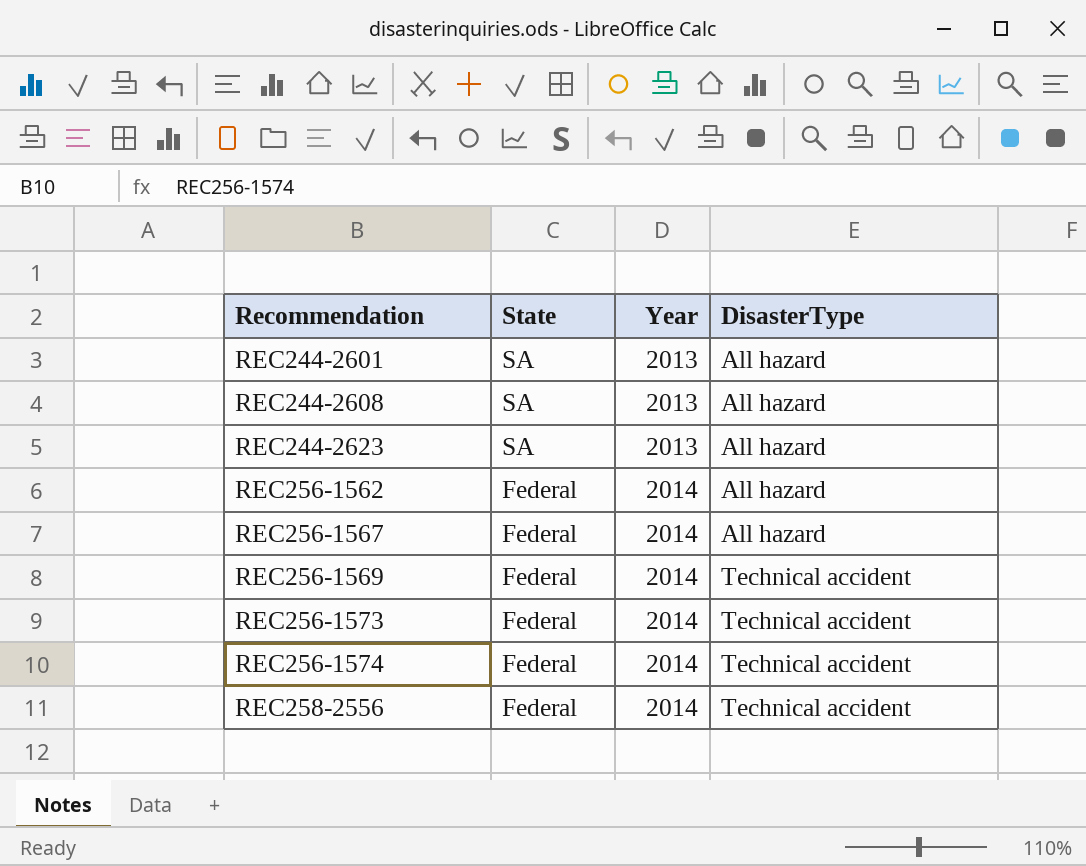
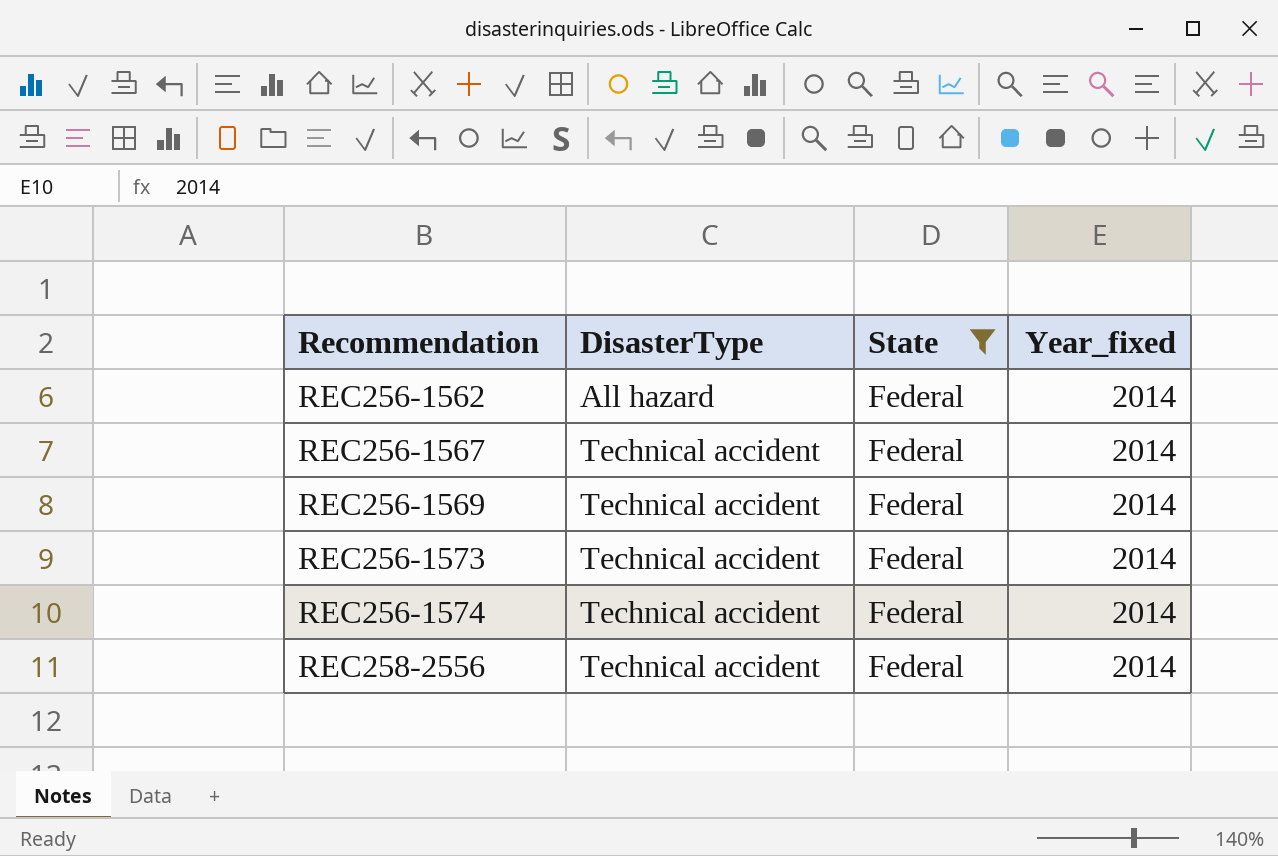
filter: none -> State = Federal
column DisasterType | position: 4 -> 2
column name: Year -> Year_fixed
REC256-1567 | DisasterType: All hazard -> Technical accident

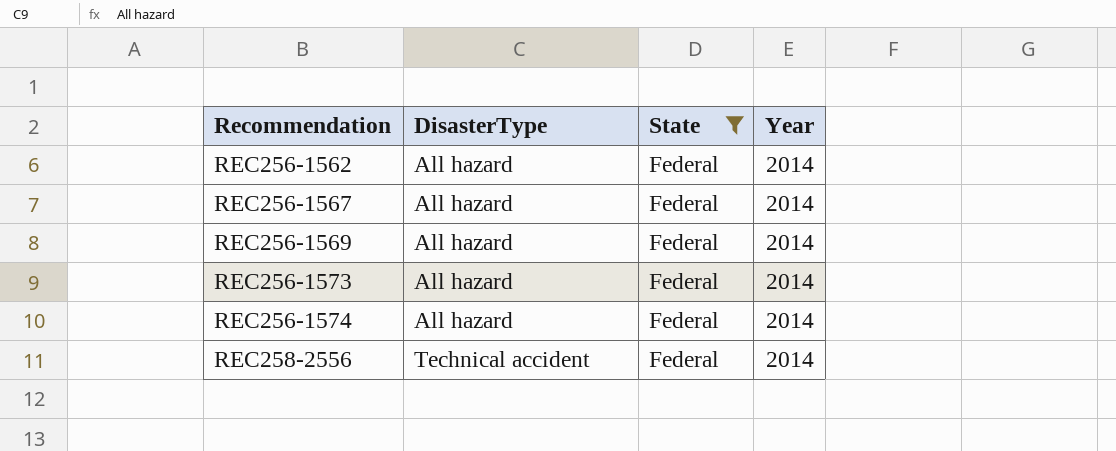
column name: Year_fixed -> Year
REC256-1567 | DisasterType: Technical accident -> All hazard
REC256-1569 | DisasterType: Technical accident -> All hazard
REC256-1573 | DisasterType: Technical accident -> All hazard
REC256-1574 | DisasterType: Technical accident -> All hazard

